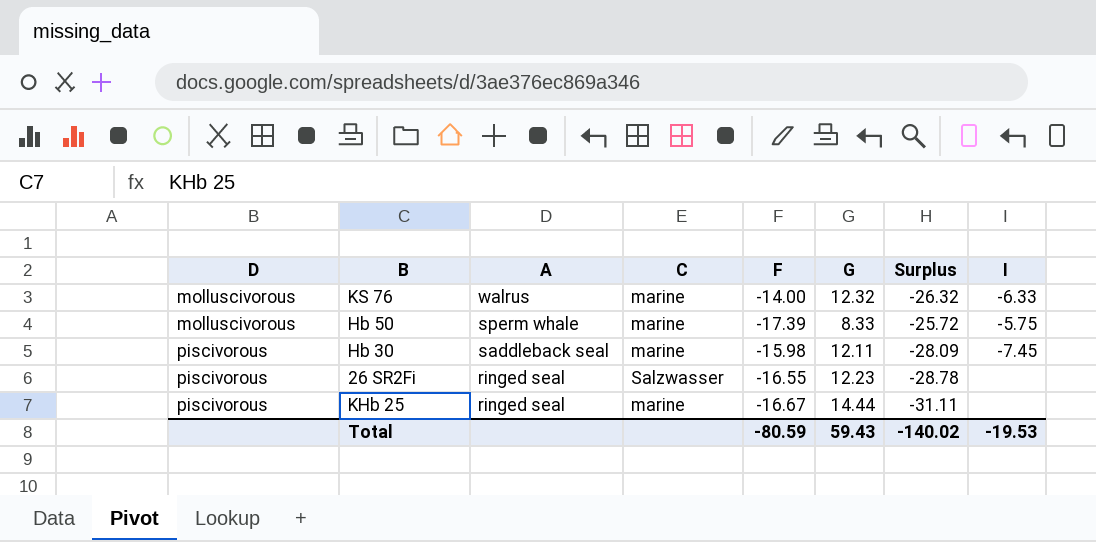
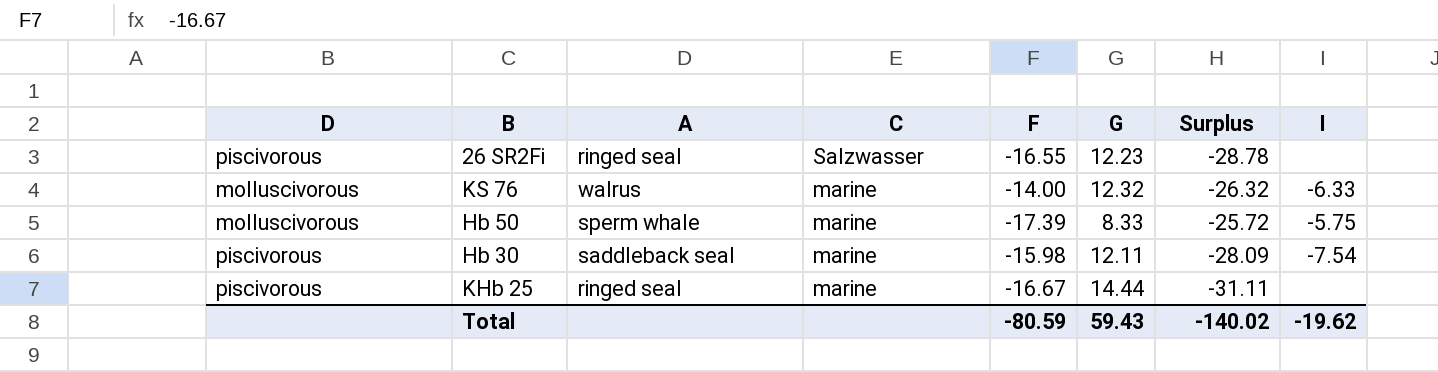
row order: D ascending -> C descending
Hb 30 | I: -7.45 -> -7.54
Total | I: -19.53 -> -19.62

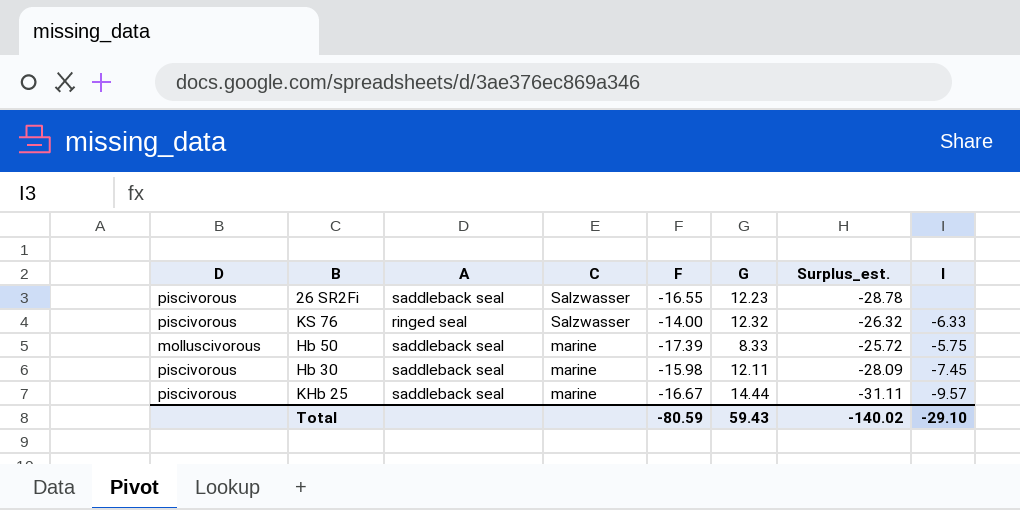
column name: Surplus -> Surplus_est.
26 SR2Fi | A: ringed seal -> saddleback seal
KS 76 | D: molluscivorous -> piscivorous
KS 76 | A: walrus -> ringed seal
KS 76 | C: marine -> Salzwasser
Hb 50 | A: sperm whale -> saddleback seal
Hb 30 | I: -7.54 -> -7.45
KHb 25 | A: ringed seal -> saddleback seal
KHb 25 | I: none -> -9.57
Total | I: -19.62 -> -29.10

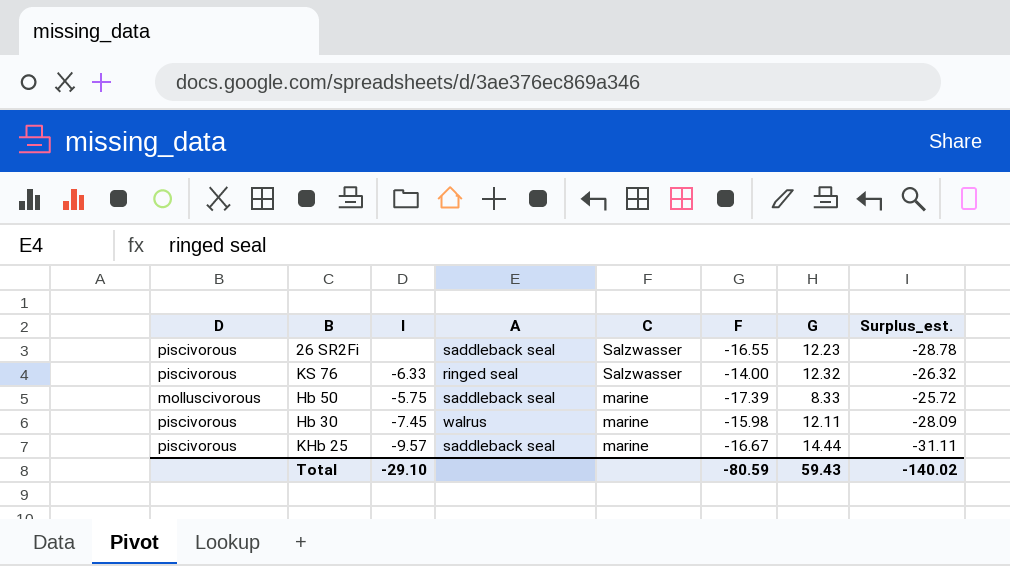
column I | position: 8 -> 3
Hb 30 | A: saddleback seal -> walrus

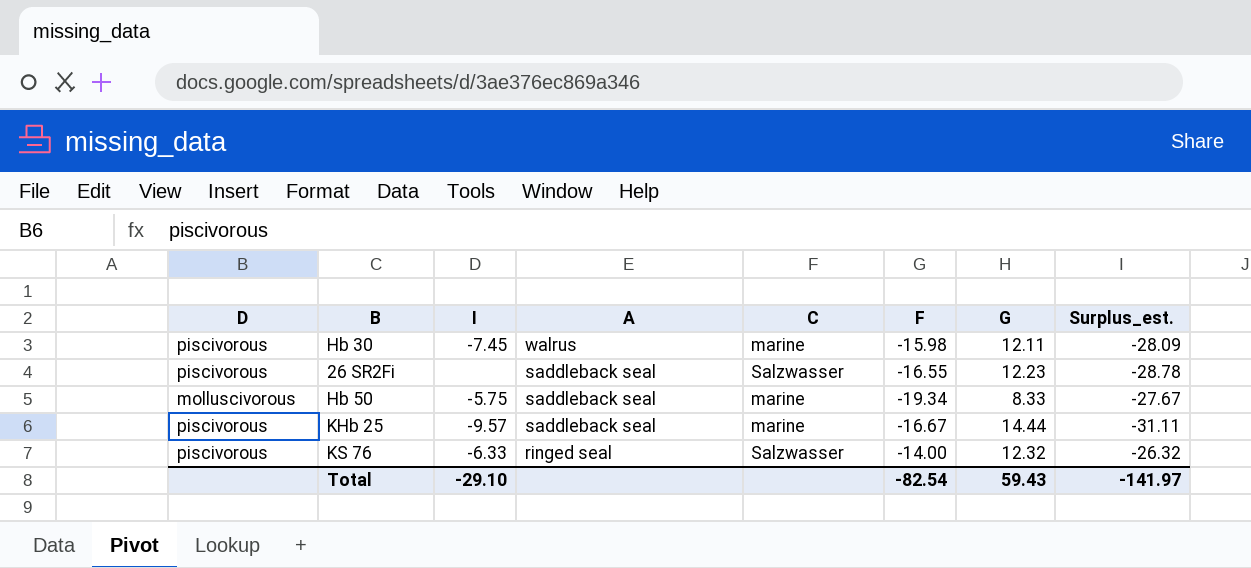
row order: C descending -> A descending
Hb 50 | F: -17.39 -> -19.34
Hb 50 | Surplus_est.: -25.72 -> -27.67
Total | F: -80.59 -> -82.54
Total | Surplus_est.: -140.02 -> -141.97

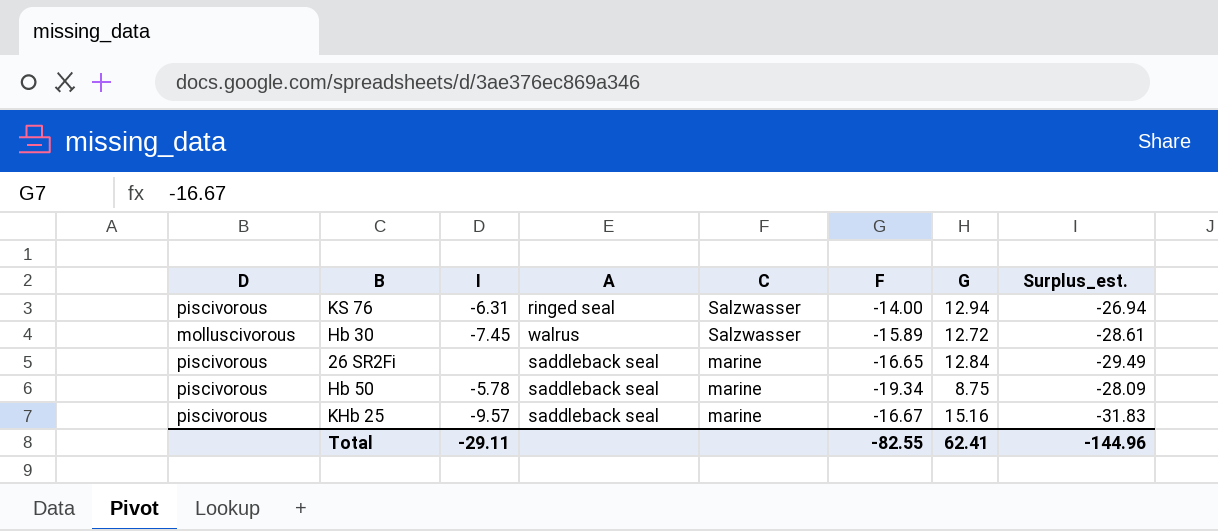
row order: A descending -> C descending
KS 76 | I: -6.33 -> -6.31
KS 76 | G: 12.32 -> 12.94
KS 76 | Surplus_est.: -26.32 -> -26.94
Hb 30 | D: piscivorous -> molluscivorous
Hb 30 | C: marine -> Salzwasser
Hb 30 | F: -15.98 -> -15.89
Hb 30 | G: 12.11 -> 12.72
Hb 30 | Surplus_est.: -28.09 -> -28.61
26 SR2Fi | C: Salzwasser -> marine
26 SR2Fi | F: -16.55 -> -16.65
26 SR2Fi | G: 12.23 -> 12.84
26 SR2Fi | Surplus_est.: -28.78 -> -29.49
Hb 50 | D: molluscivorous -> piscivorous
Hb 50 | I: -5.75 -> -5.78
Hb 50 | G: 8.33 -> 8.75
Hb 50 | Surplus_est.: -27.67 -> -28.09
KHb 25 | G: 14.44 -> 15.16
KHb 25 | Surplus_est.: -31.11 -> -31.83
Total | I: -29.10 -> -29.11
Total | F: -82.54 -> -82.55
Total | G: 59.43 -> 62.41
Total | Surplus_est.: -141.97 -> -144.96

